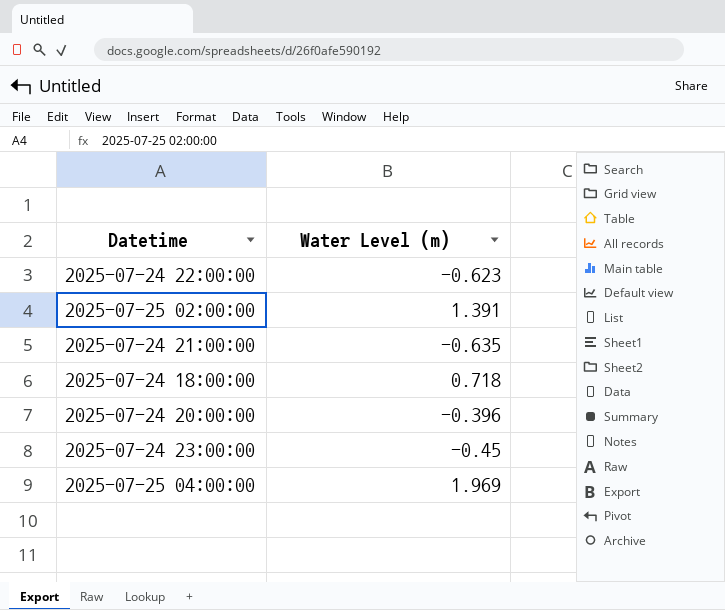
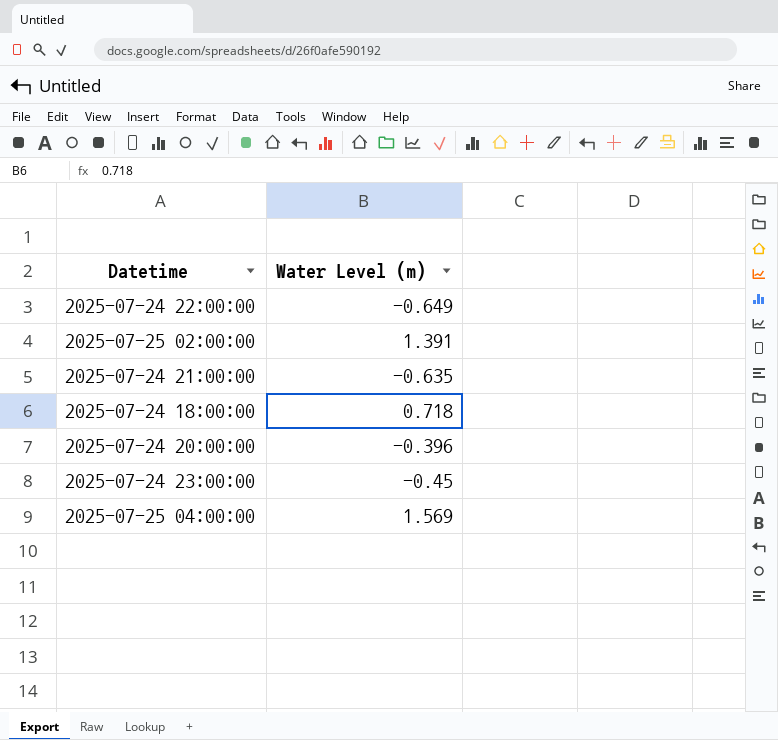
2025-07-24 22:00:00 | Water Level (m): -0.623 -> -0.649
2025-07-25 04:00:00 | Water Level (m): 1.969 -> 1.569

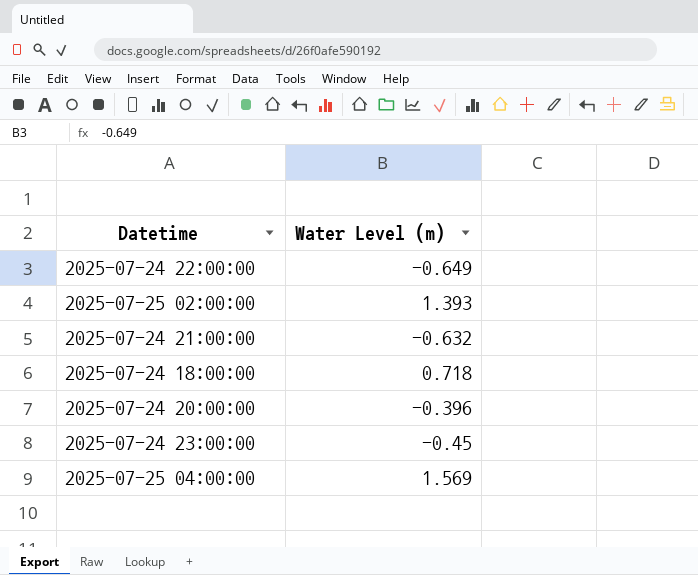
2025-07-25 02:00:00 | Water Level (m): 1.391 -> 1.393
2025-07-24 21:00:00 | Water Level (m): -0.635 -> -0.632

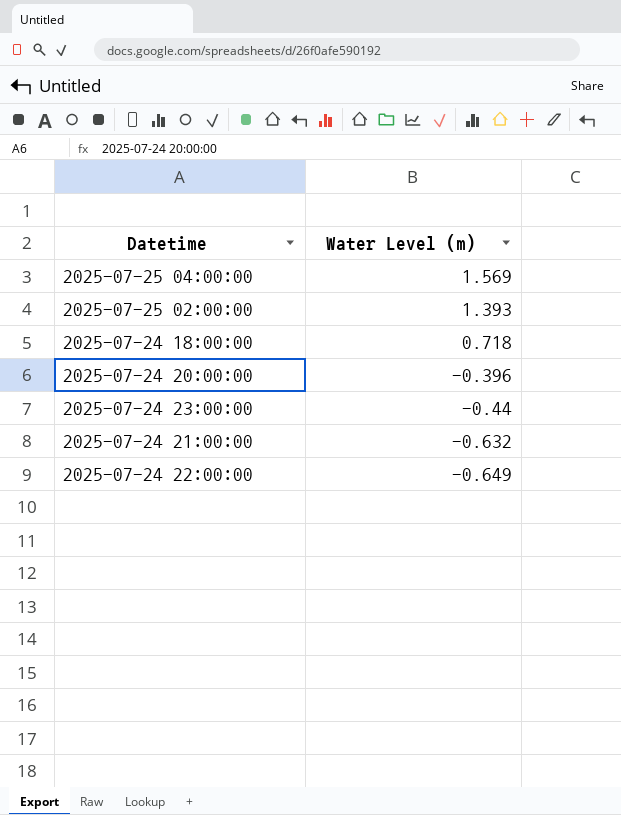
row order: none -> Water Level (m) descending
2025-07-24 23:00:00 | Water Level (m): -0.45 -> -0.44

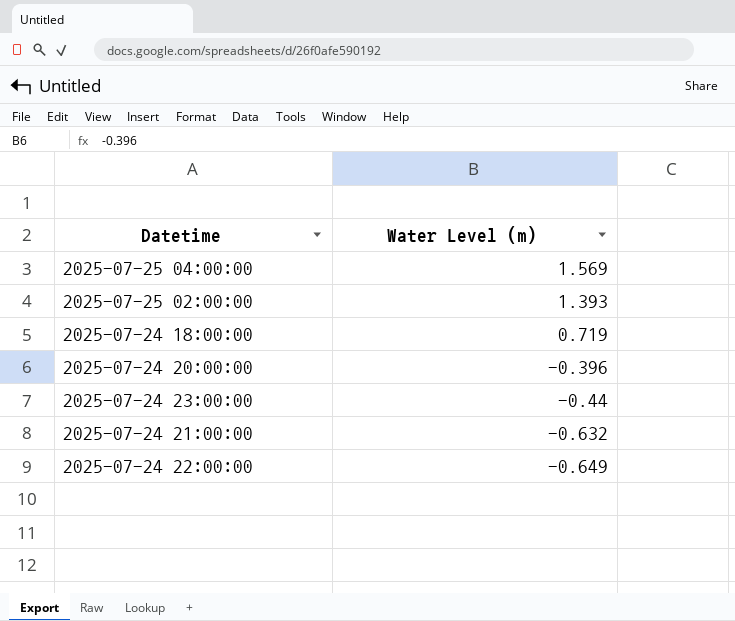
2025-07-24 18:00:00 | Water Level (m): 0.718 -> 0.719

